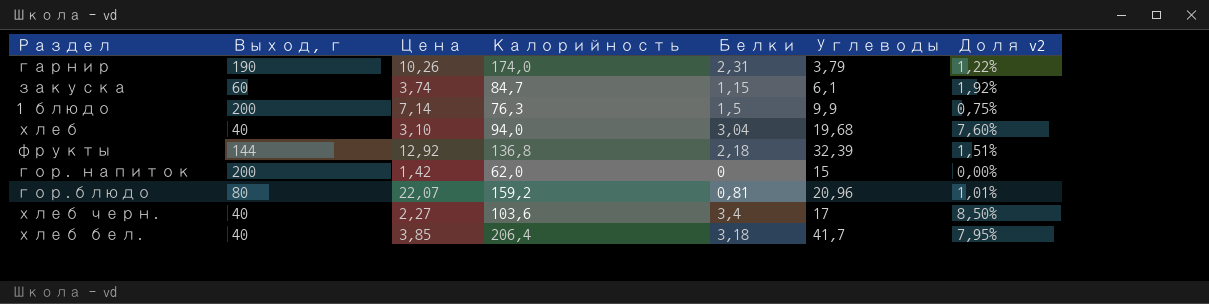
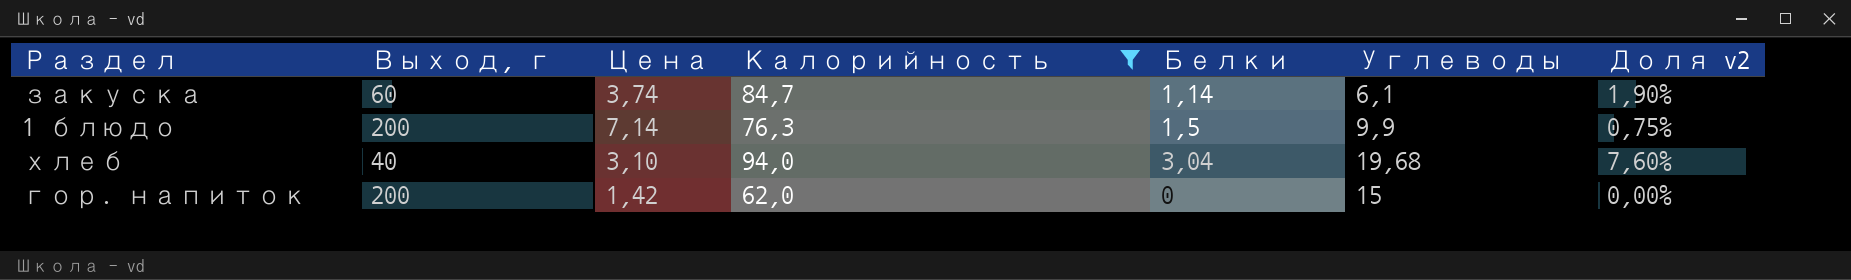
filter: none -> Калорийность <= 94,0
закуска | Белки: 1,15 -> 1,14
закуска | Доля v2: 1,92% -> 1,90%

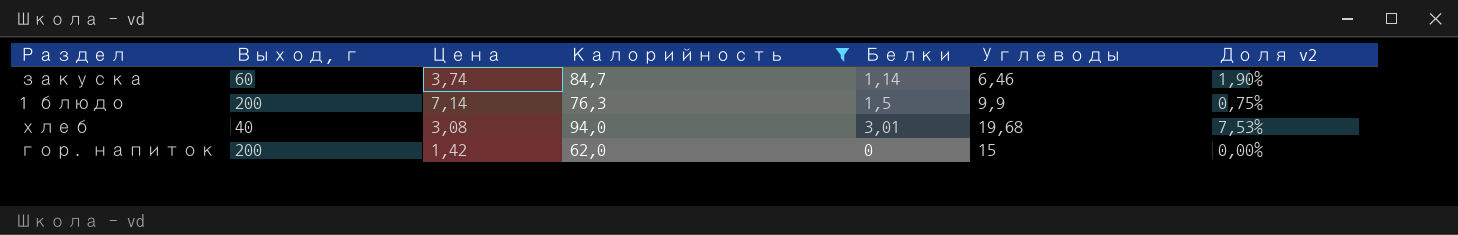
закуска | Углеводы: 6,1 -> 6,46
хлеб | Цена: 3,10 -> 3,08
хлеб | Белки: 3,04 -> 3,01
хлеб | Доля v2: 7,60% -> 7,53%

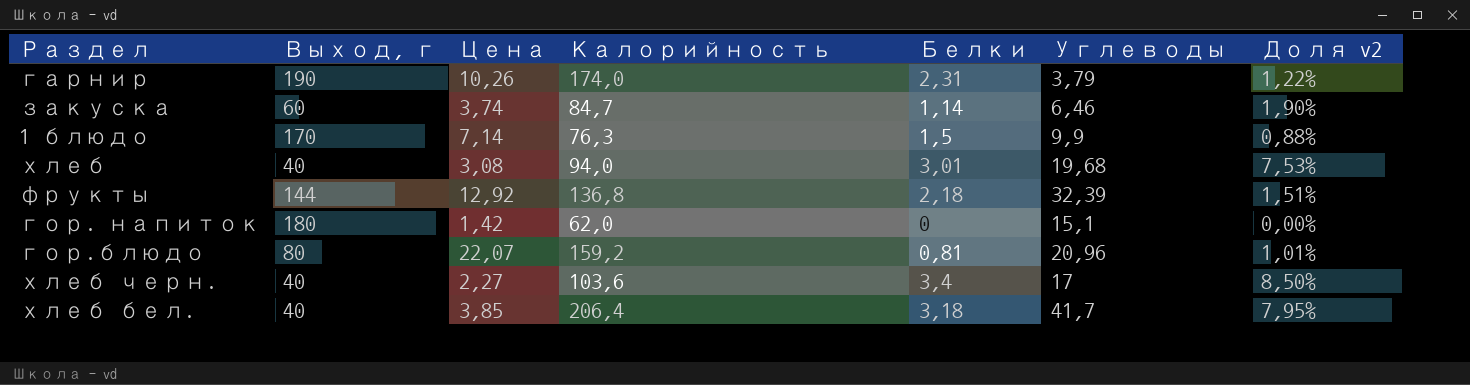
filter: Калорийность <= 94,0 -> none
1 блюдо | Выход, г: 200 -> 170
1 блюдо | Доля v2: 0,75% -> 0,88%
гор. напиток | Выход, г: 200 -> 180
гор. напиток | Углеводы: 15 -> 15,1

